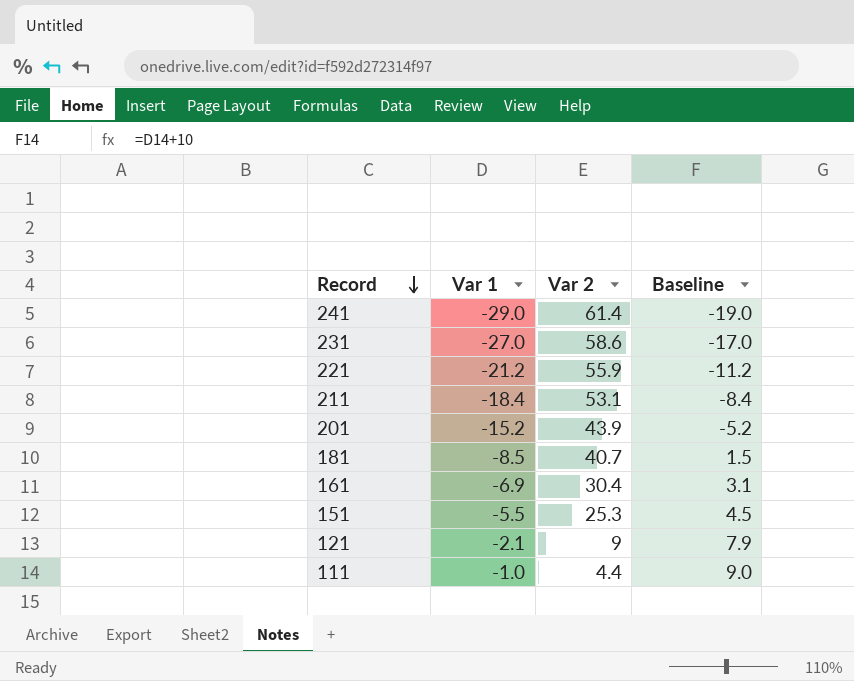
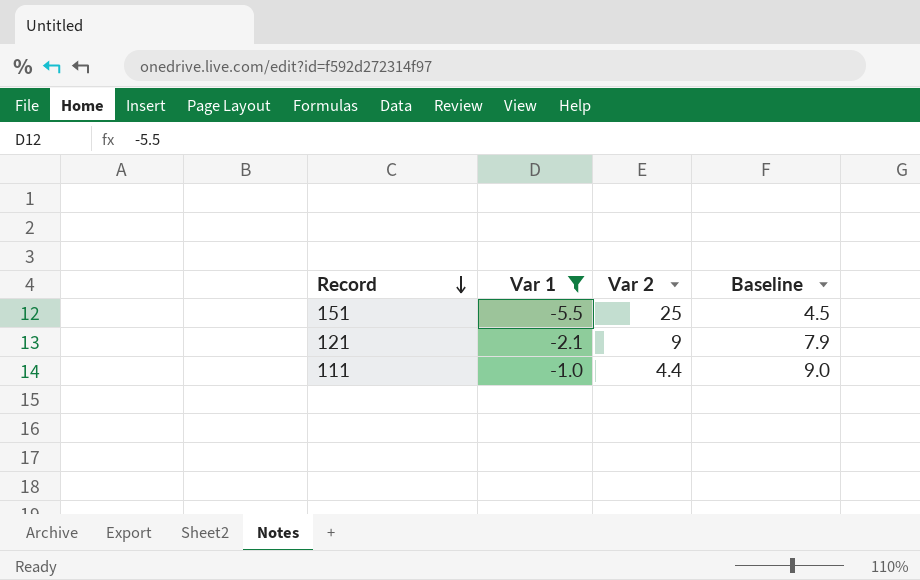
filter: none -> Var 1 >= -5.5
151 | Var 2: 25.3 -> 25

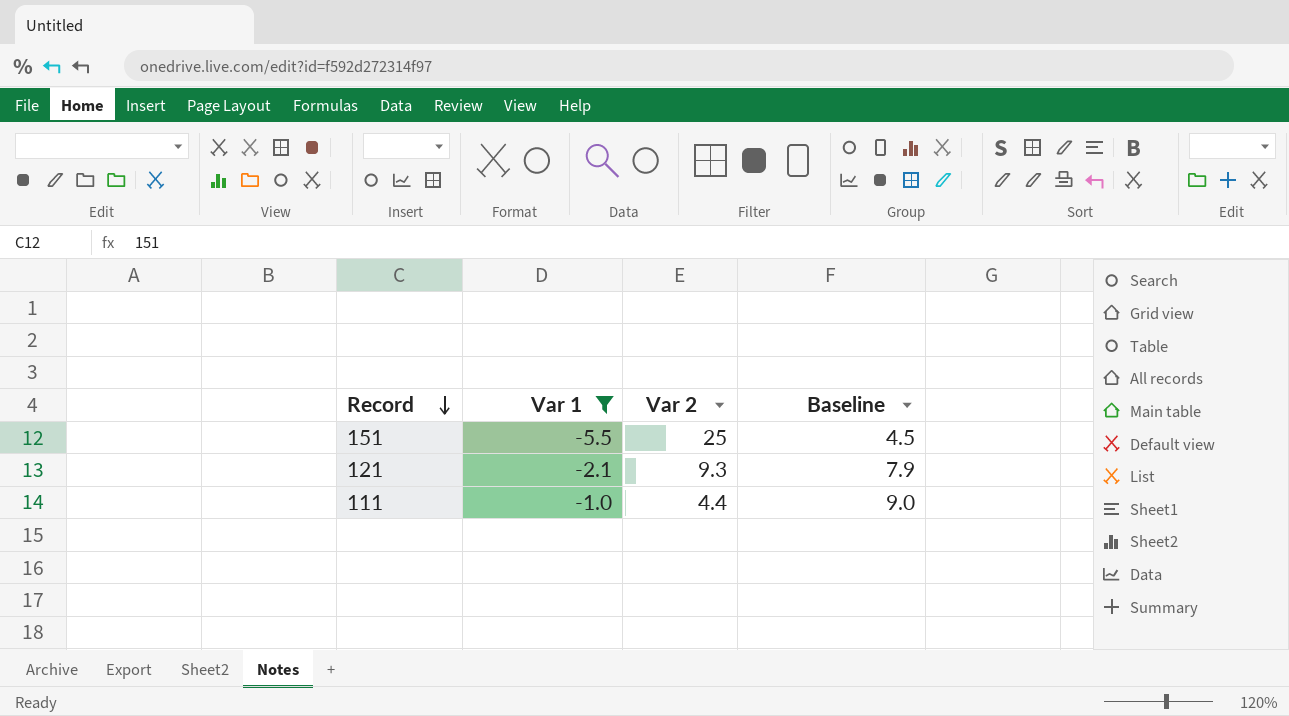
121 | Var 2: 9 -> 9.3

